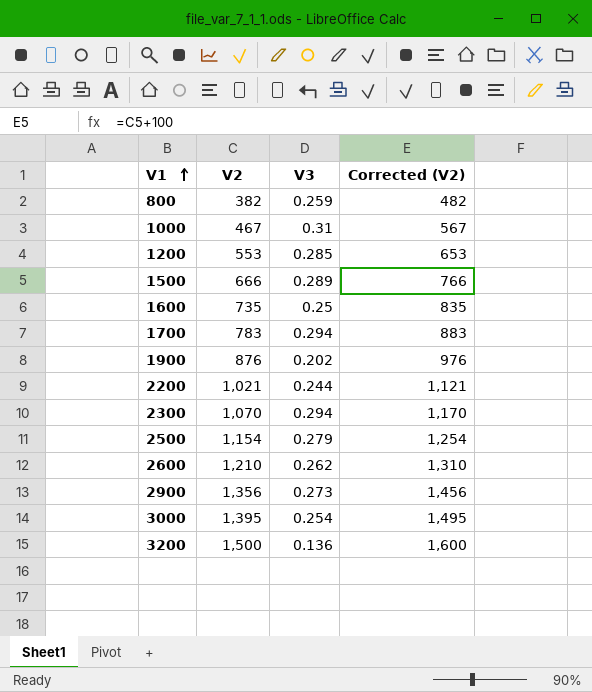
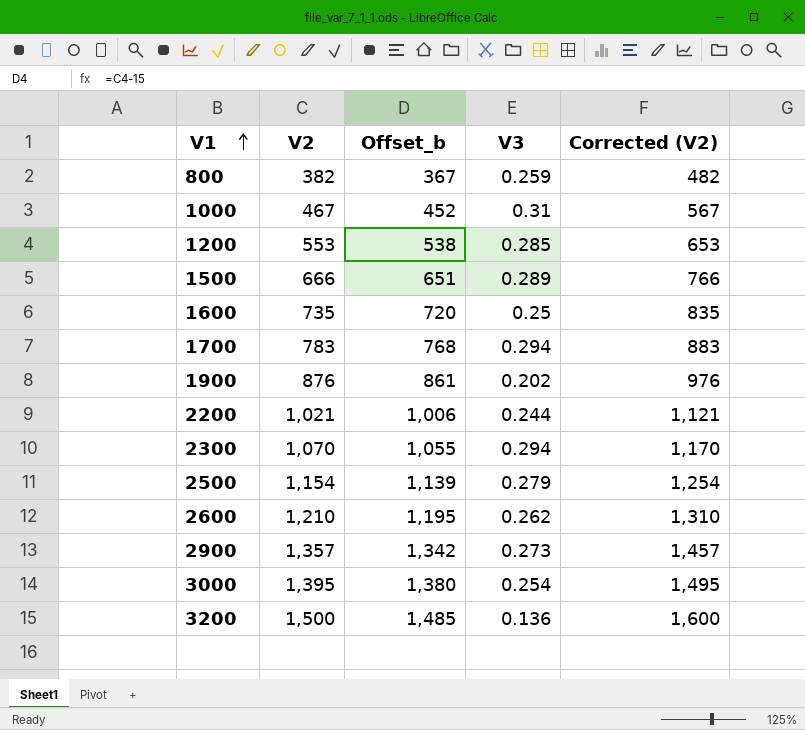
column Offset_b | formula: none -> [V2] - 15
2900 | V2: 1,356 -> 1,357
2900 | Corrected (V2): 1,456 -> 1,457

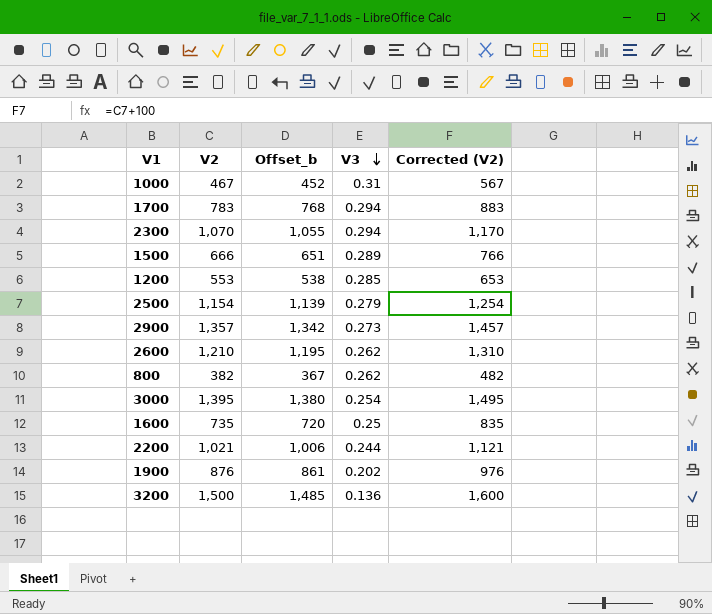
row order: V1 ascending -> V3 descending
800 | V3: 0.259 -> 0.262

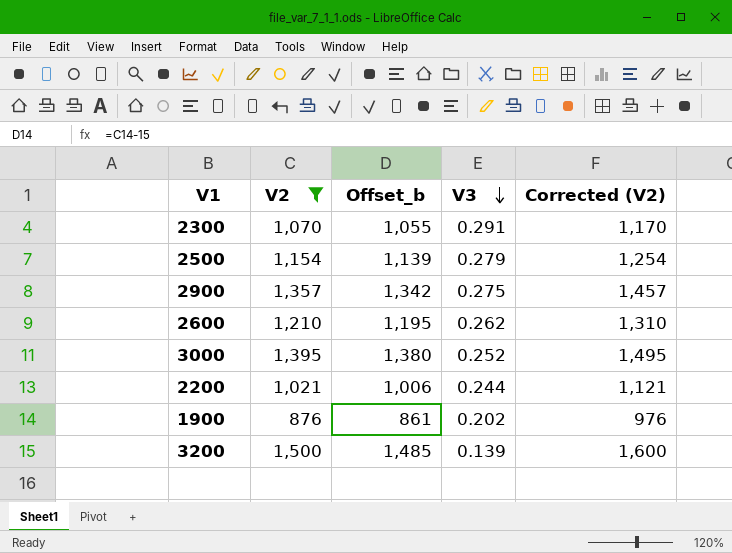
filter: none -> V2 >= 876
2300 | V3: 0.294 -> 0.291
2900 | V3: 0.273 -> 0.275
3000 | V3: 0.254 -> 0.252
3200 | V3: 0.136 -> 0.139

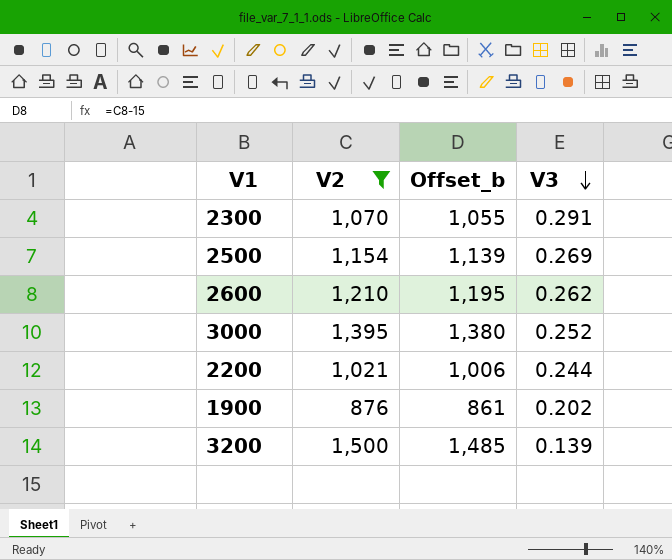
column Corrected (V2) | formula: [V2] + 100 -> none
row 2900: 1,357 | 1,342 | 0.275 | 1,457 -> none
2500 | V3: 0.279 -> 0.269

